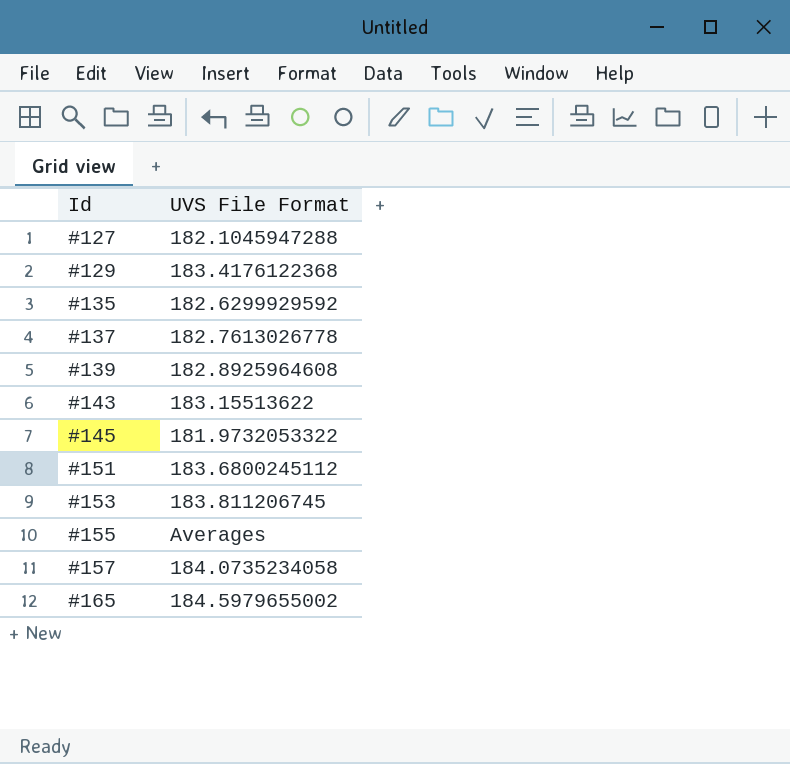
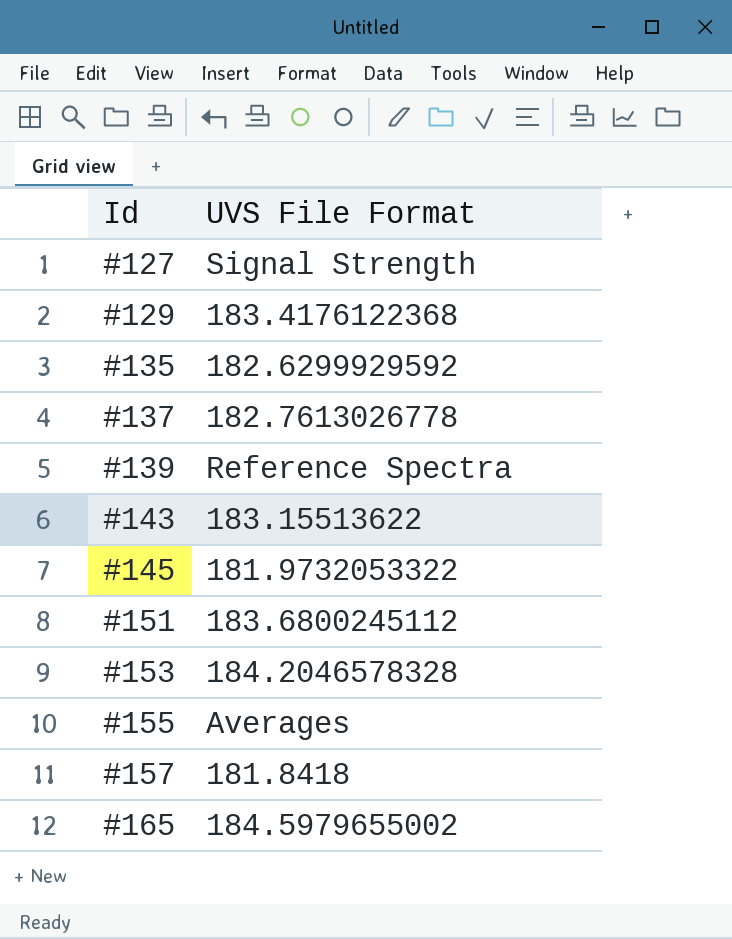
#127 | UVS File Format: 182.1045947288 -> Signal Strength
#139 | UVS File Format: 182.8925964608 -> Reference Spectra
#153 | UVS File Format: 183.811206745 -> 184.2046578328
#157 | UVS File Format: 184.0735234058 -> 181.8418

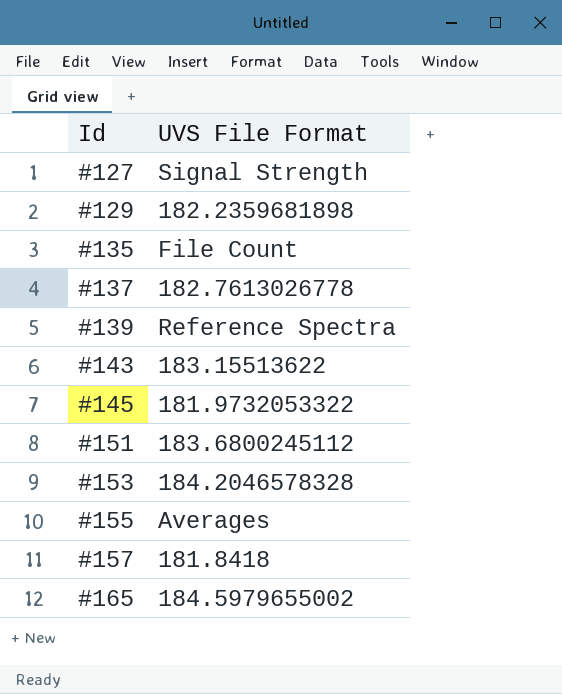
#129 | UVS File Format: 183.4176122368 -> 182.2359681898
#135 | UVS File Format: 182.6299929592 -> File Count

